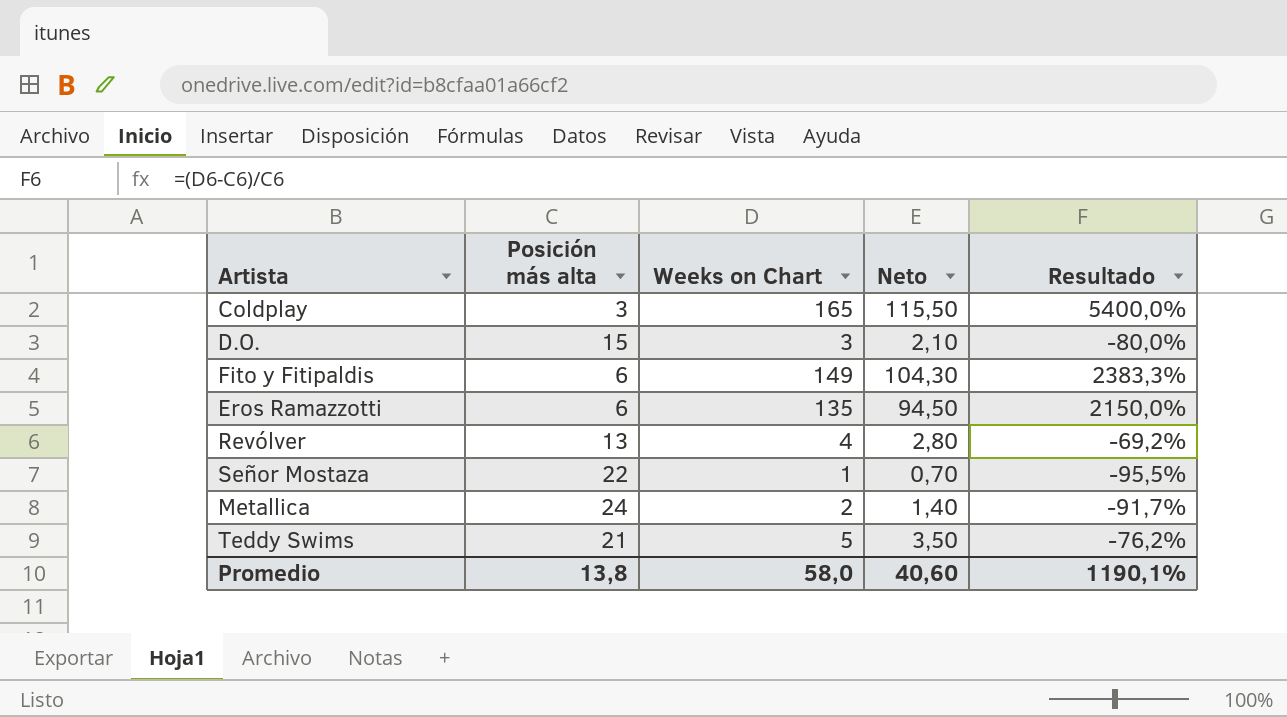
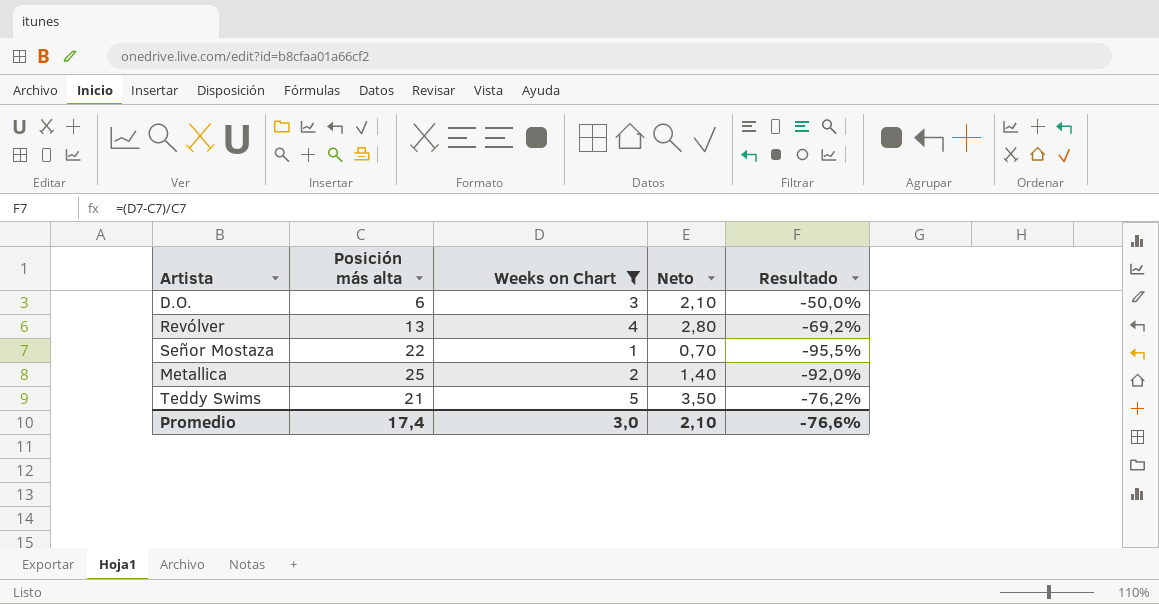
filter: none -> Weeks on Chart <= 5
D.O. | Posición más alta: 15 -> 6
D.O. | Resultado: -80,0% -> -50,0%
Metallica | Posición más alta: 24 -> 25
Metallica | Resultado: -91,7% -> -92,0%
Promedio | Posición más alta: 13,8 -> 17,4
Promedio | Weeks on Chart: 58,0 -> 3,0
Promedio | Neto: 40,60 -> 2,10
Promedio | Resultado: 1190,1% -> -76,6%

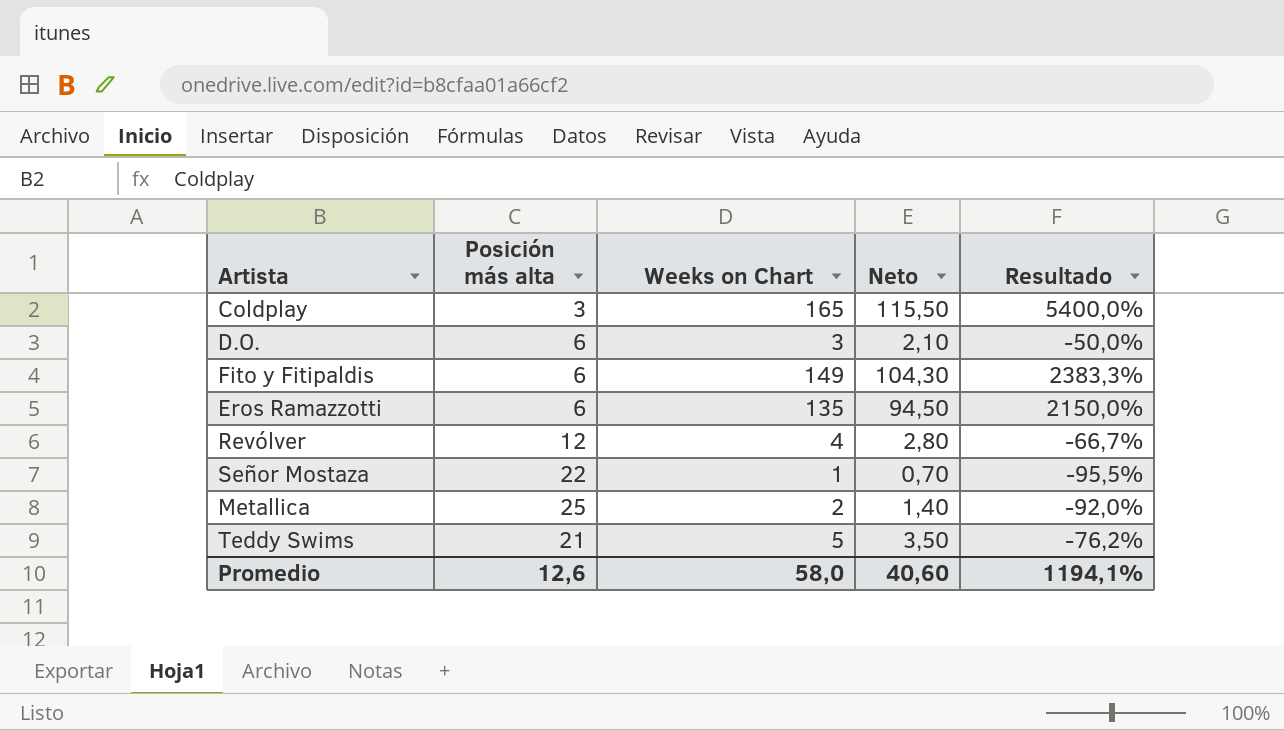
filter: Weeks on Chart <= 5 -> none
Revólver | Posición más alta: 13 -> 12
Revólver | Resultado: -69,2% -> -66,7%
Promedio | Posición más alta: 17,4 -> 12,6
Promedio | Weeks on Chart: 3,0 -> 58,0
Promedio | Neto: 2,10 -> 40,60
Promedio | Resultado: -76,6% -> 1194,1%

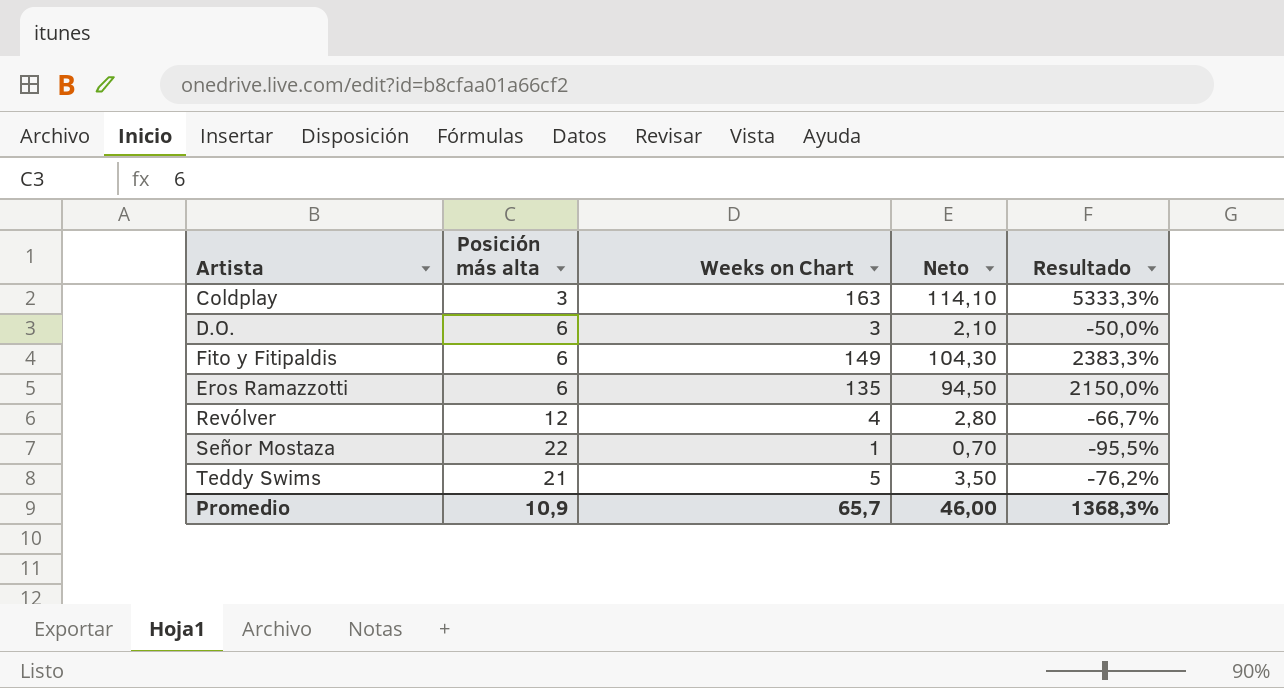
row Metallica: 25 | 2 | 1,40 | -92,0% -> none
Coldplay | Weeks on Chart: 165 -> 163
Coldplay | Neto: 115,50 -> 114,10
Coldplay | Resultado: 5400,0% -> 5333,3%
Promedio | Posición más alta: 12,6 -> 10,9
Promedio | Weeks on Chart: 58,0 -> 65,7
Promedio | Neto: 40,60 -> 46,00
Promedio | Resultado: 1194,1% -> 1368,3%

